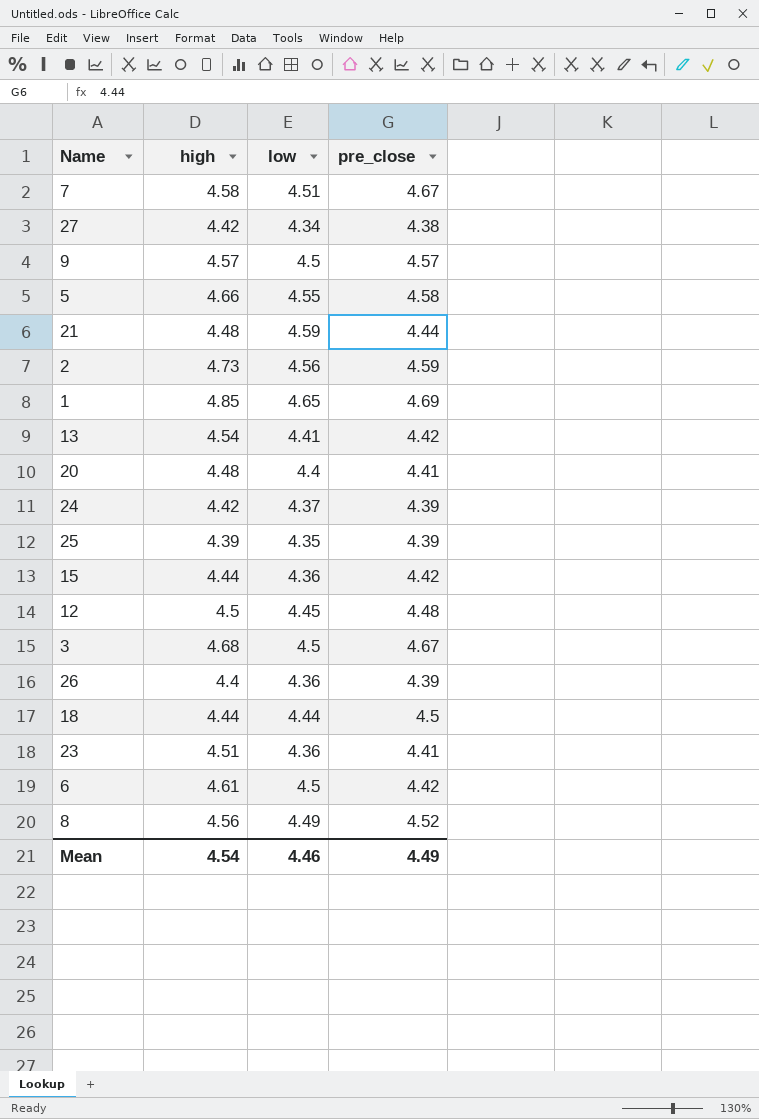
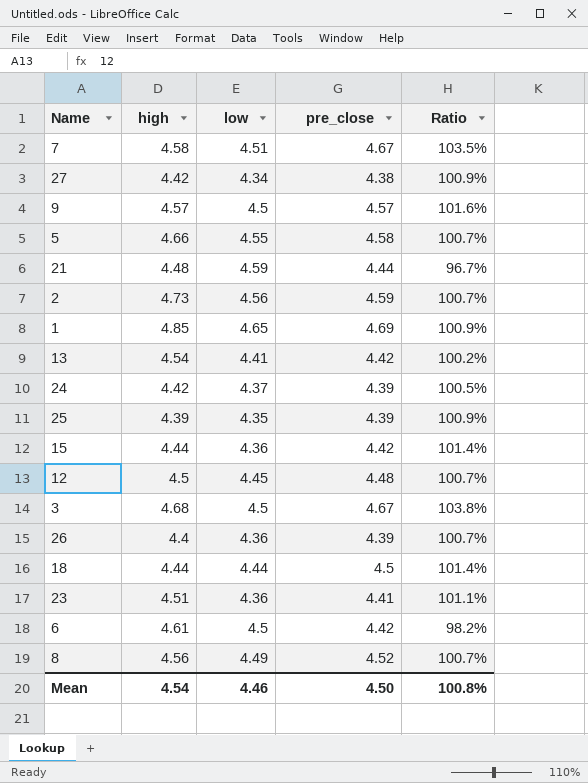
column Ratio | formula: none -> [pre_close] / [low]
row 20: 4.48 | 4.4 | 4.41 -> none
Mean | pre_close: 4.49 -> 4.50

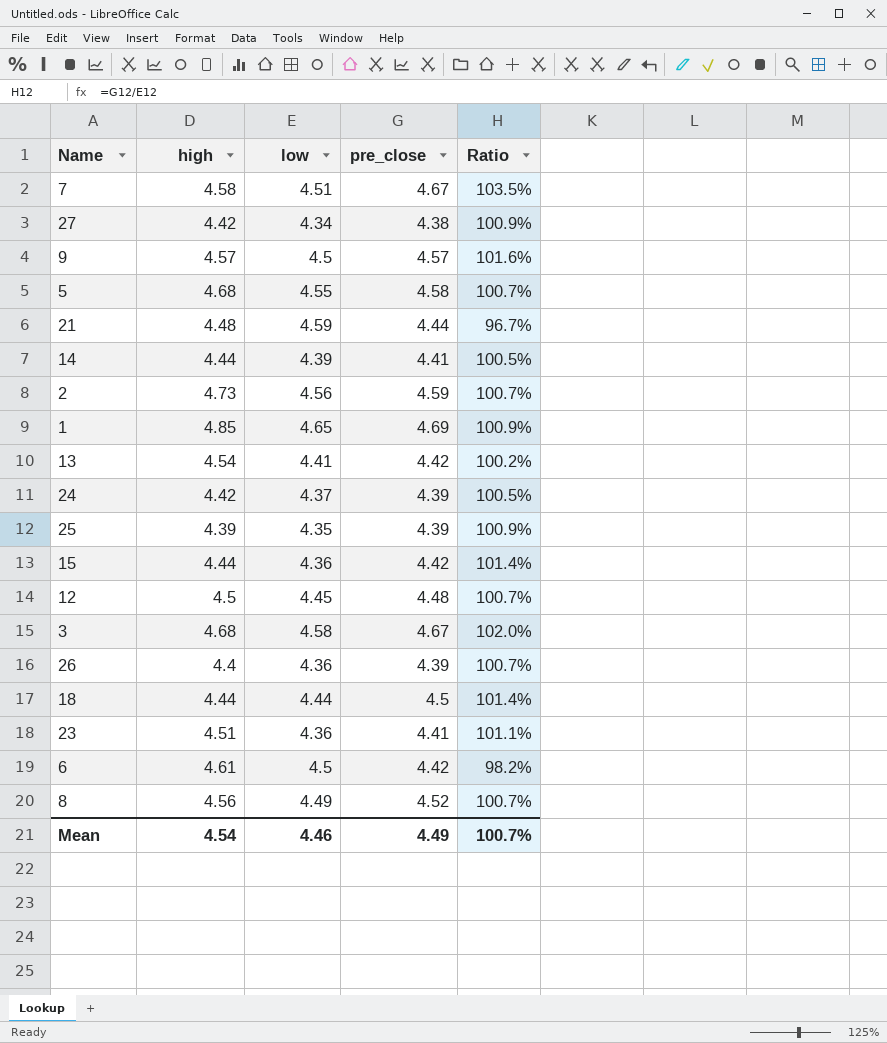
5 | high: 4.66 -> 4.68
row 14: none -> 4.44 | 4.39 | 4.41 | 100.5%
3 | low: 4.5 -> 4.58
3 | Ratio: 103.8% -> 102.0%
Mean | pre_close: 4.50 -> 4.49
Mean | Ratio: 100.8% -> 100.7%

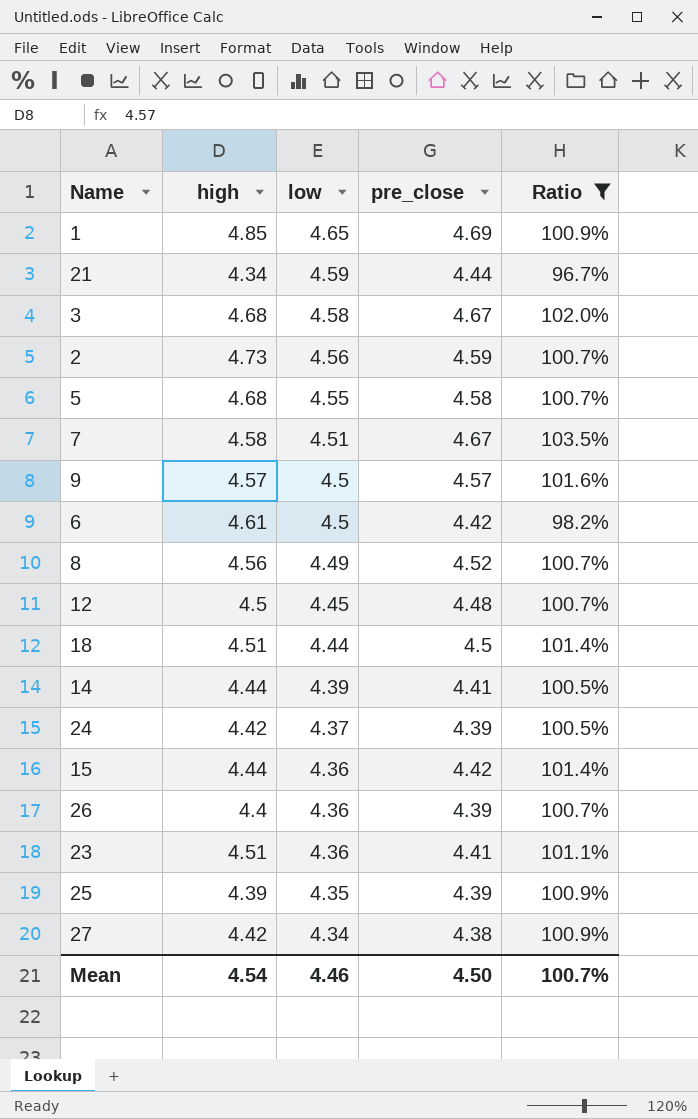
filter: none -> Ratio != 100.2%
row order: none -> low descending
21 | high: 4.48 -> 4.34
18 | high: 4.44 -> 4.51
Mean | pre_close: 4.49 -> 4.50

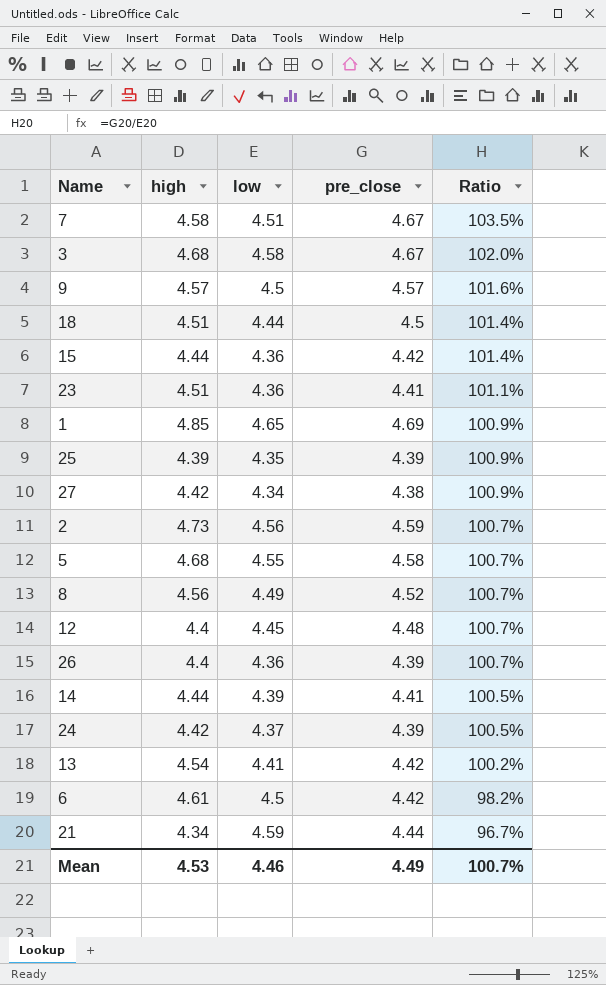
filter: Ratio != 100.2% -> none
row order: low descending -> Ratio descending
12 | high: 4.5 -> 4.4
Mean | high: 4.54 -> 4.53
Mean | pre_close: 4.50 -> 4.49

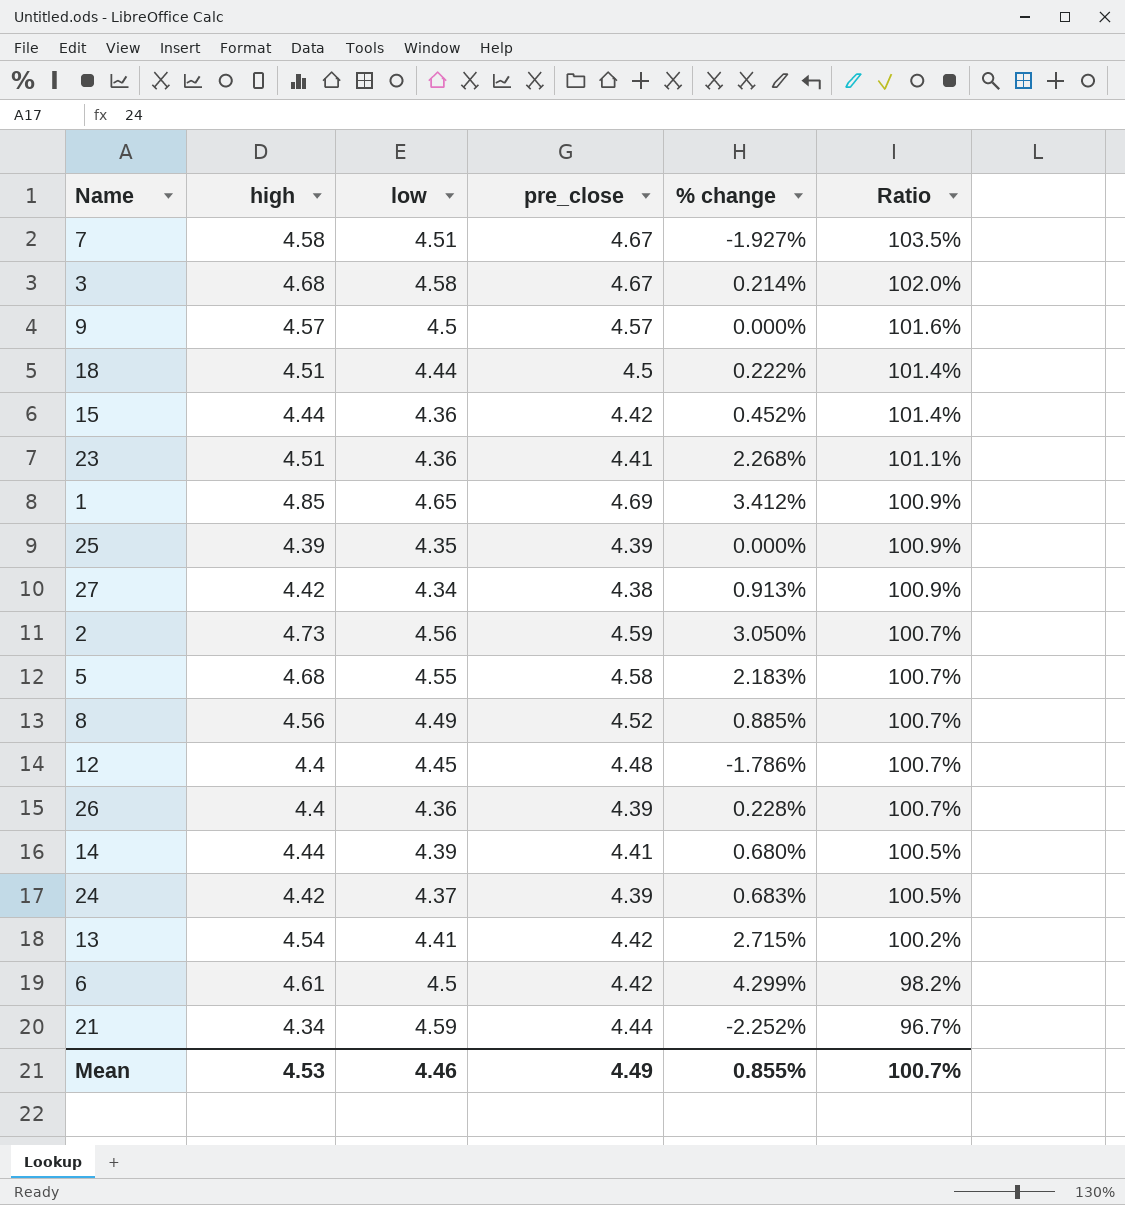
column % change | formula: none -> ([high] - [pre_close]) / [pre_close]

